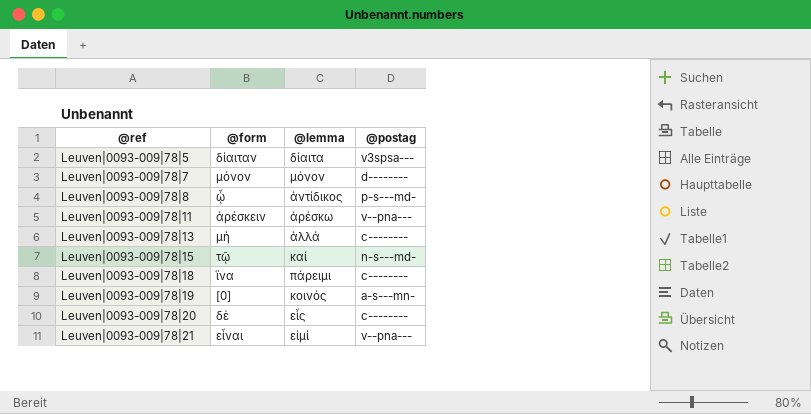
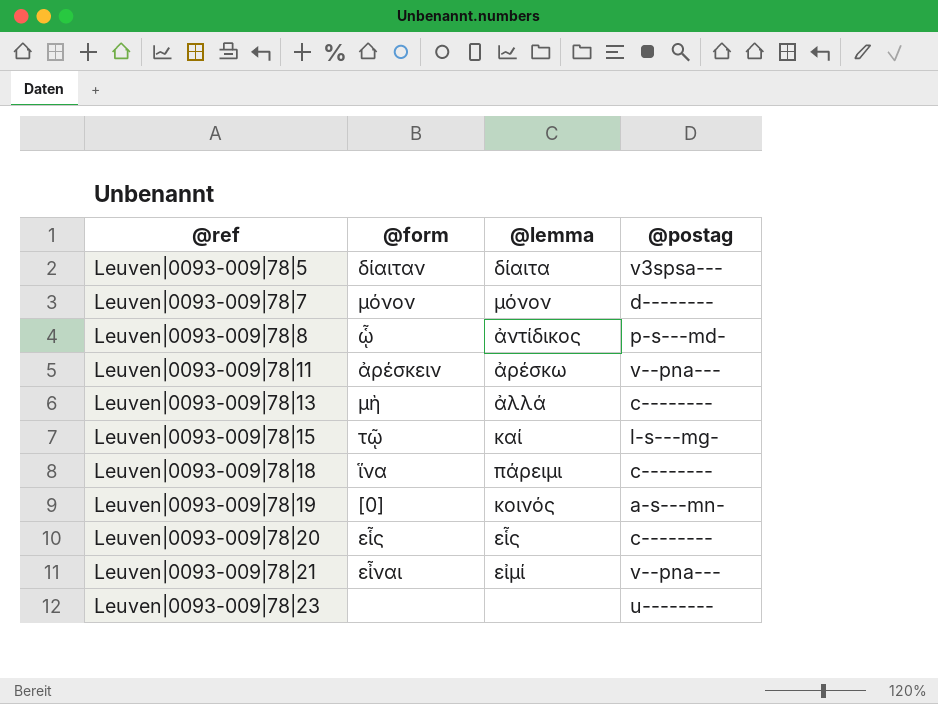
Leuven|0093-009|78|15 | @postag: n-s---md- -> l-s---mg-
Leuven|0093-009|78|20 | @form: δὲ -> εἷς
row Leuven|0093-009|78|23: none -> none | none | u--------

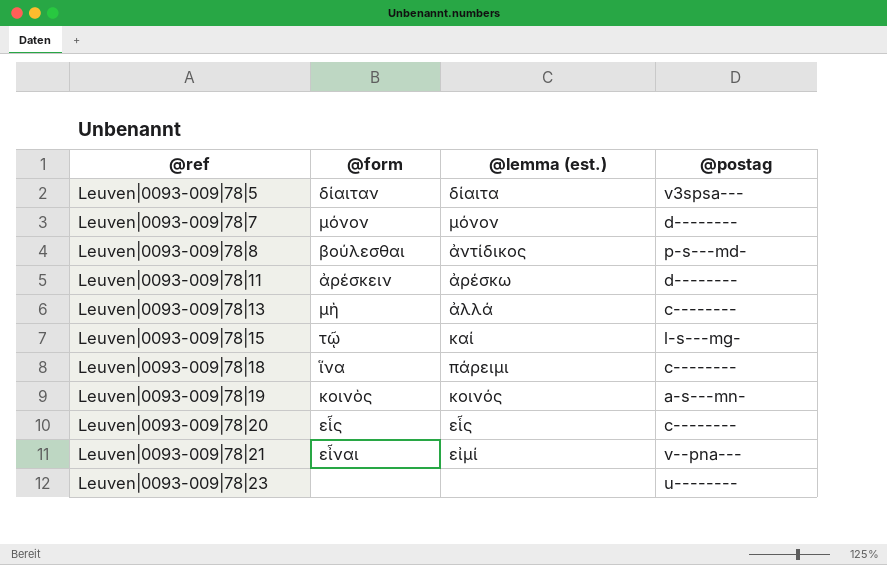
column name: @lemma -> @lemma (est.)
Leuven|0093-009|78|8 | @form: ᾧ -> βούλεσθαι
Leuven|0093-009|78|11 | @postag: v--pna--- -> d--------
Leuven|0093-009|78|19 | @form: [0] -> κοινὸς

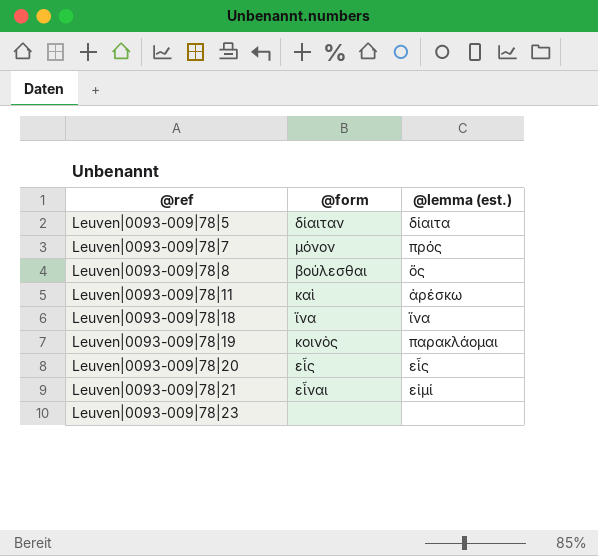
column @postag | position: 4 -> none
row Leuven|0093-009|78|13: μὴ | ἀλλά | c-------- -> none
row Leuven|0093-009|78|15: τῷ | καί | l-s---mg- -> none
Leuven|0093-009|78|7 | @lemma (est.): μόνον -> πρός
Leuven|0093-009|78|8 | @lemma (est.): ἀντίδικος -> ὅς
Leuven|0093-009|78|11 | @form: ἀρέσκειν -> καὶ
Leuven|0093-009|78|18 | @lemma (est.): πάρειμι -> ἵνα
Leuven|0093-009|78|19 | @lemma (est.): κοινός -> παρακλάομαι

